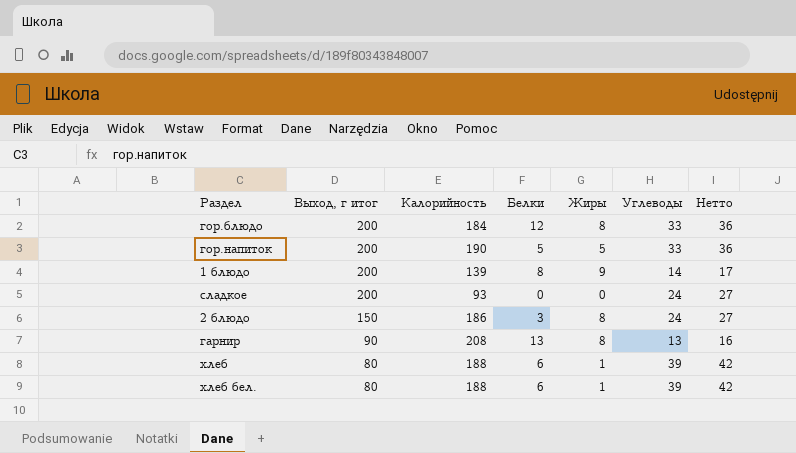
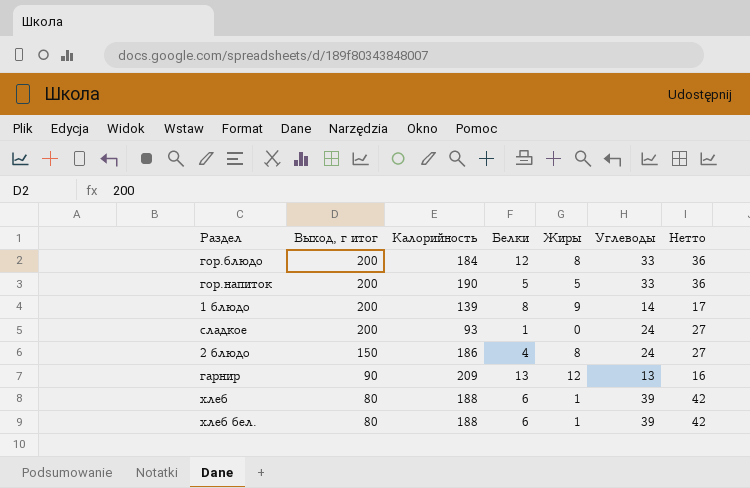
сладкое | Белки: 0 -> 1
2 блюдо | Белки: 3 -> 4
гарнир | Калорийность: 208 -> 209
гарнир | Жиры: 8 -> 12

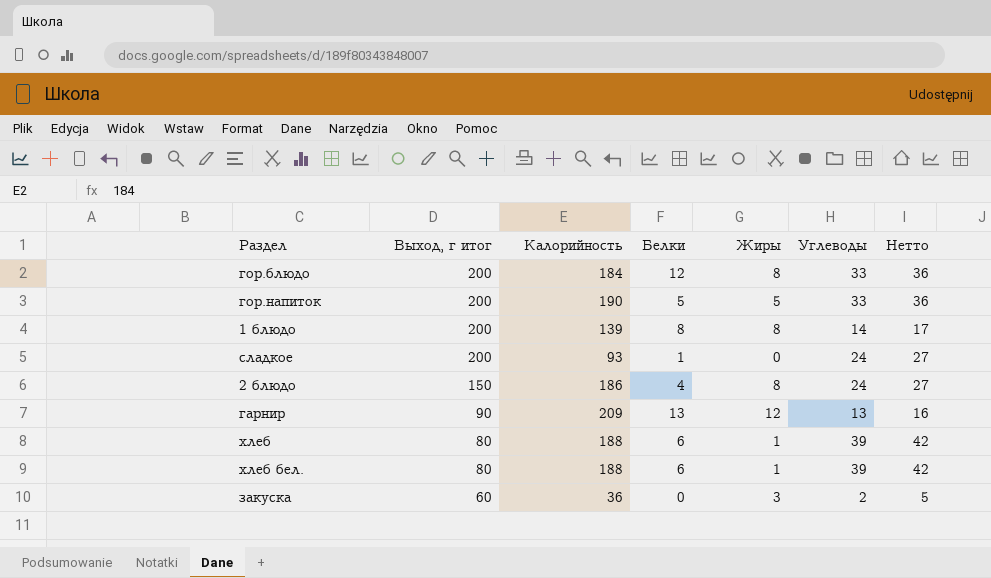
1 блюдо | Жиры: 9 -> 8
row закуска: none -> 60 | 36 | 0 | 3 | 2 | 5

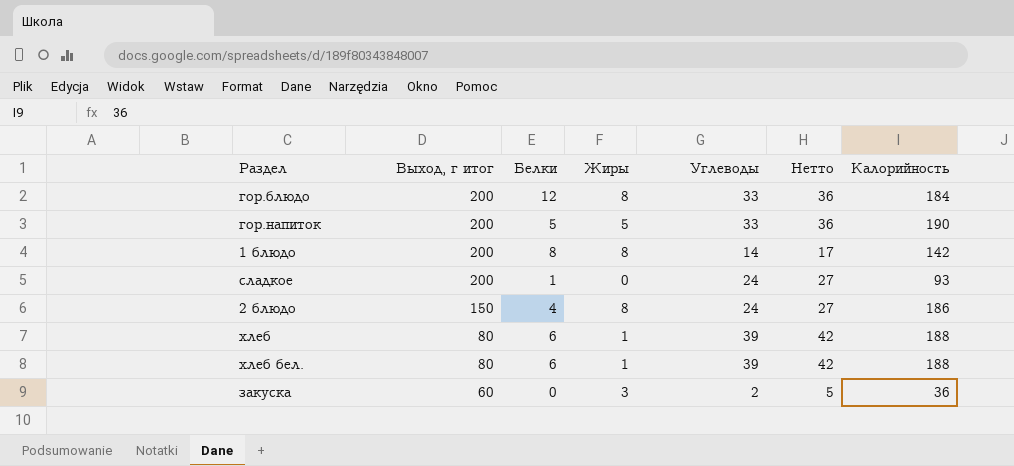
column Калорийность | position: 3 -> 7
row гарнир: 90 | 209 | 13 | 12 | 13 | 16 -> none
1 блюдо | Калорийность: 139 -> 142

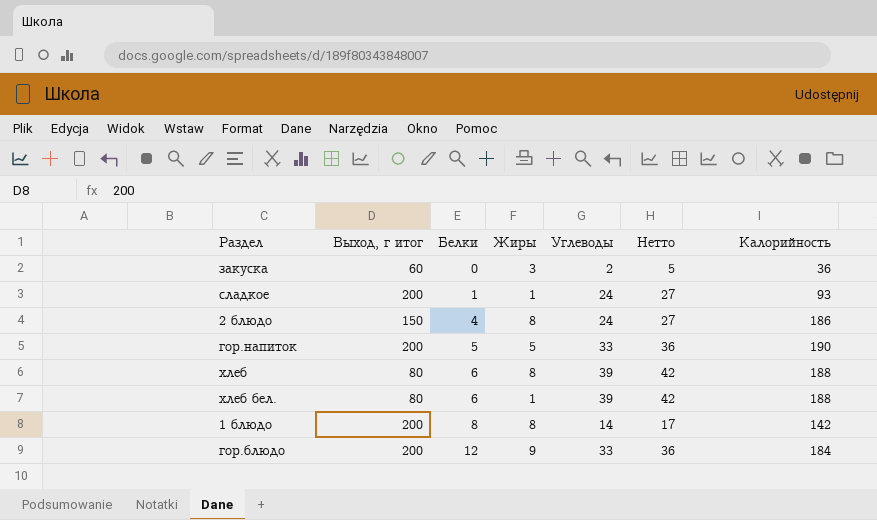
row order: Выход, г итог descending -> Белки ascending
сладкое | Жиры: 0 -> 1
хлеб | Жиры: 1 -> 8
гор.блюдо | Жиры: 8 -> 9

